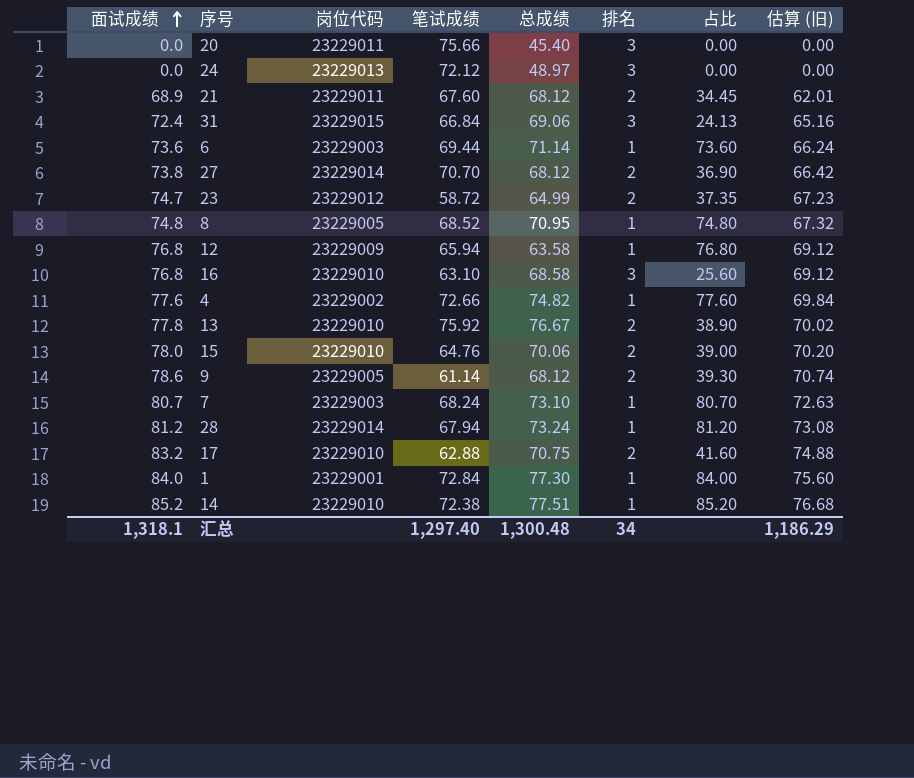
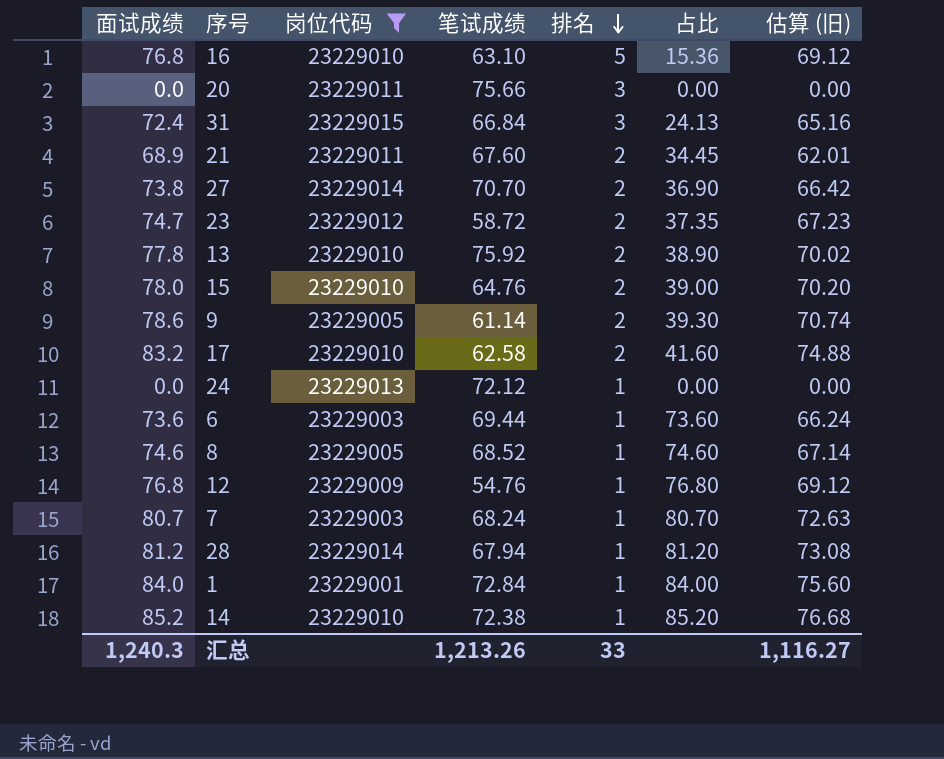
filter: none -> 岗位代码 != 23229002
row order: 面试成绩 ascending -> 排名 descending
column 总成绩 | position: 5 -> none
16 | 排名: 3 -> 5
16 | 占比: 25.60 -> 15.36
17 | 笔试成绩: 62.88 -> 62.58
24 | 排名: 3 -> 1
8 | 面试成绩: 74.8 -> 74.6
8 | 占比: 74.80 -> 74.60
8 | 估算 (旧): 67.32 -> 67.14
12 | 笔试成绩: 65.94 -> 54.76
汇总 | 面试成绩: 1,318.1 -> 1,240.3
汇总 | 笔试成绩: 1,297.40 -> 1,213.26
汇总 | 排名: 34 -> 33
汇总 | 估算 (旧): 1,186.29 -> 1,116.27

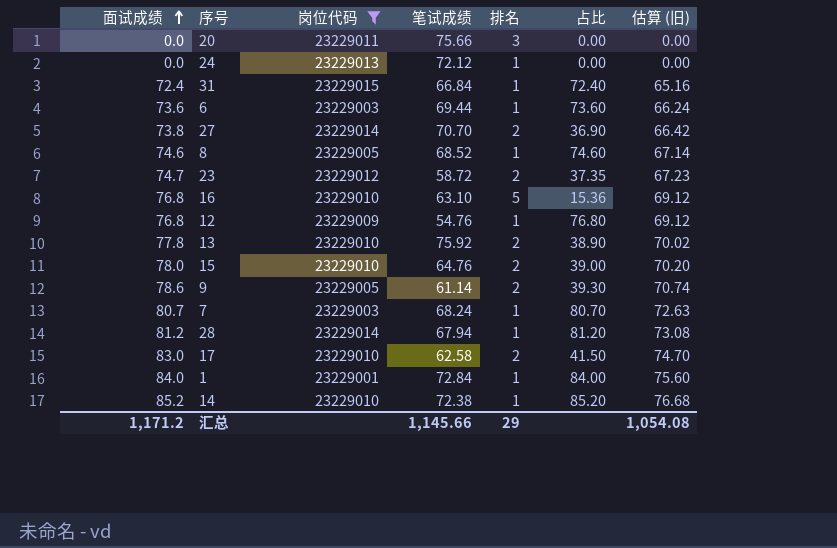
row order: 排名 descending -> 面试成绩 ascending
row 21: 68.9 | 23229011 | 67.60 | 2 | 34.45 | 62.01 -> none
31 | 排名: 3 -> 1
31 | 占比: 24.13 -> 72.40
17 | 面试成绩: 83.2 -> 83.0
17 | 占比: 41.60 -> 41.50
17 | 估算 (旧): 74.88 -> 74.70
汇总 | 面试成绩: 1,240.3 -> 1,171.2
汇总 | 笔试成绩: 1,213.26 -> 1,145.66
汇总 | 排名: 33 -> 29
汇总 | 估算 (旧): 1,116.27 -> 1,054.08

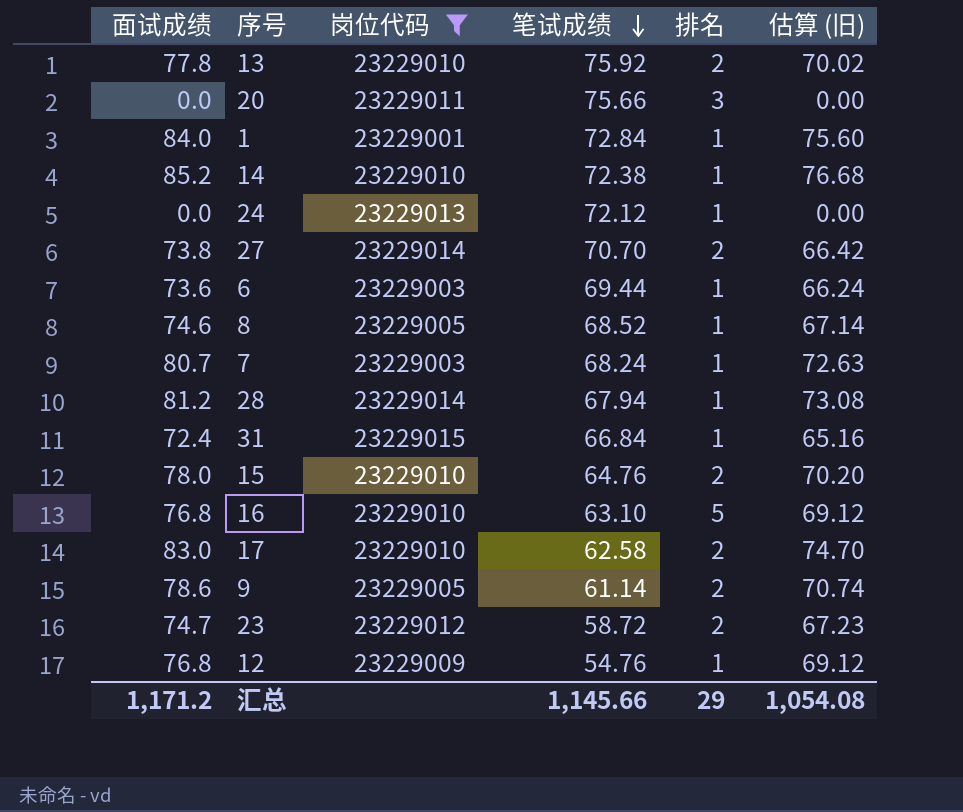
row order: 面试成绩 ascending -> 笔试成绩 descending
column 占比 | formula: [面试成绩] / [排名] -> none

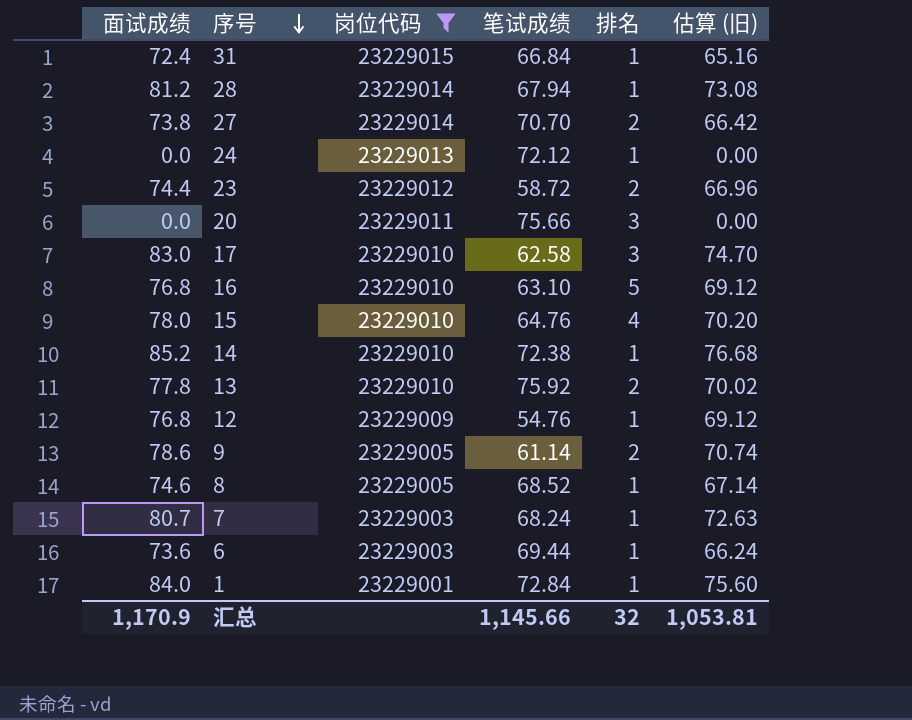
row order: 笔试成绩 descending -> 序号 descending
23 | 面试成绩: 74.7 -> 74.4
23 | 估算 (旧): 67.23 -> 66.96
17 | 排名: 2 -> 3
15 | 排名: 2 -> 4
汇总 | 面试成绩: 1,171.2 -> 1,170.9
汇总 | 排名: 29 -> 32
汇总 | 估算 (旧): 1,054.08 -> 1,053.81

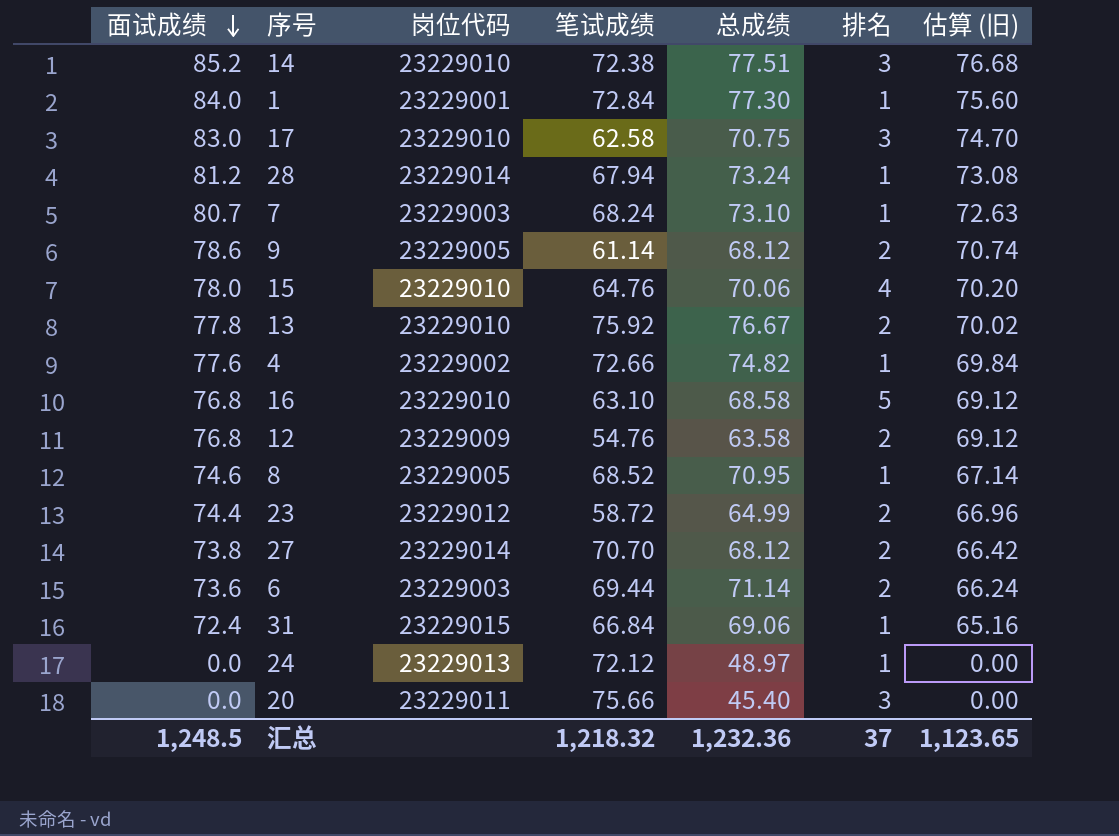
filter: 岗位代码 != 23229002 -> none
row order: 序号 descending -> 面试成绩 descending
column 总成绩 | position: none -> 5
14 | 排名: 1 -> 3
12 | 排名: 1 -> 2
6 | 排名: 1 -> 2
汇总 | 面试成绩: 1,170.9 -> 1,248.5
汇总 | 笔试成绩: 1,145.66 -> 1,218.32
汇总 | 排名: 32 -> 37
汇总 | 估算 (旧): 1,053.81 -> 1,123.65

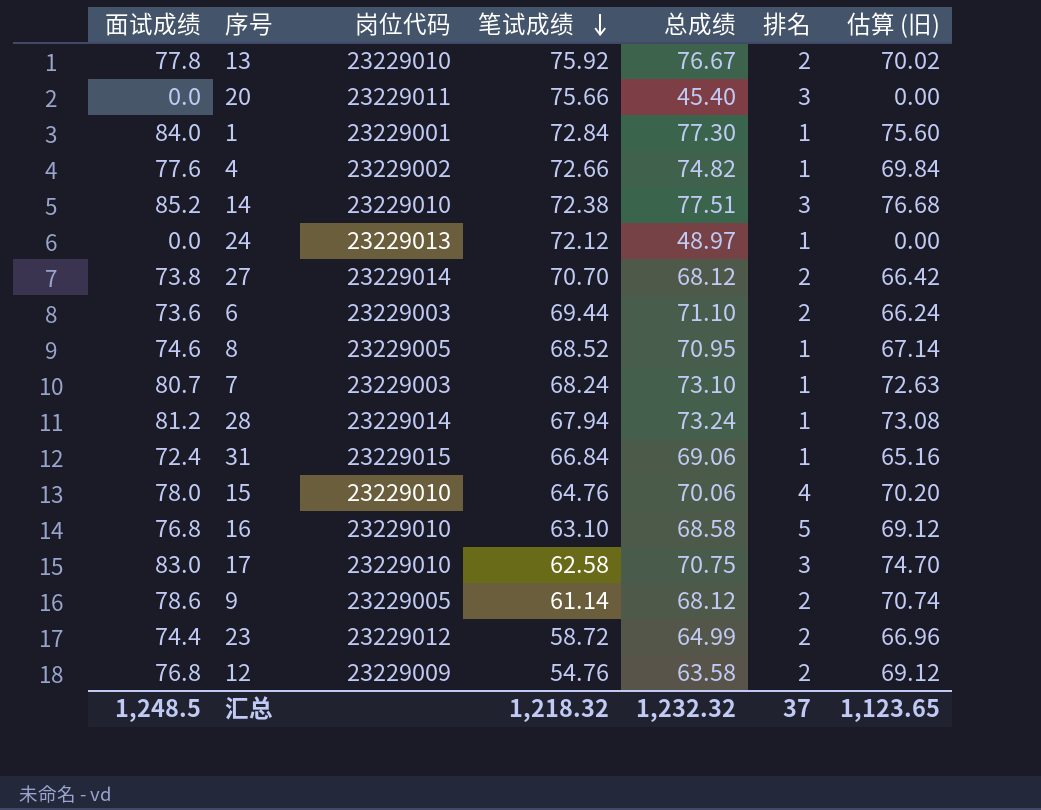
row order: 面试成绩 descending -> 笔试成绩 descending
6 | 总成绩: 71.14 -> 71.10
汇总 | 总成绩: 1,232.36 -> 1,232.32

